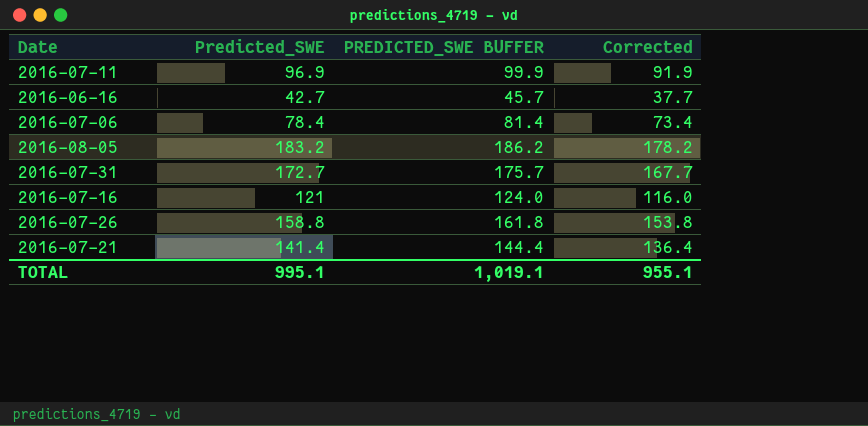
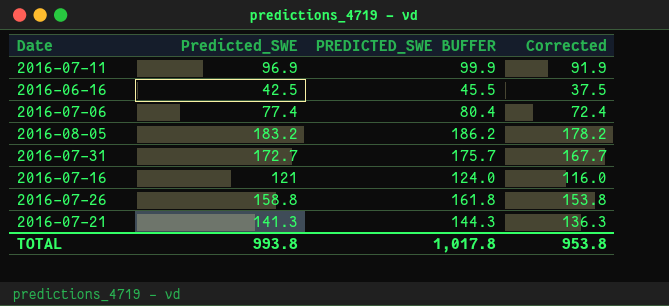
2016-06-16 | Predicted_SWE: 42.7 -> 42.5
2016-06-16 | PREDICTED_SWE BUFFER: 45.7 -> 45.5
2016-06-16 | Corrected: 37.7 -> 37.5
2016-07-06 | Predicted_SWE: 78.4 -> 77.4
2016-07-06 | PREDICTED_SWE BUFFER: 81.4 -> 80.4
2016-07-06 | Corrected: 73.4 -> 72.4
2016-07-21 | Predicted_SWE: 141.4 -> 141.3
2016-07-21 | PREDICTED_SWE BUFFER: 144.4 -> 144.3
2016-07-21 | Corrected: 136.4 -> 136.3
TOTAL | Predicted_SWE: 995.1 -> 993.8
TOTAL | PREDICTED_SWE BUFFER: 1,019.1 -> 1,017.8
TOTAL | Corrected: 955.1 -> 953.8

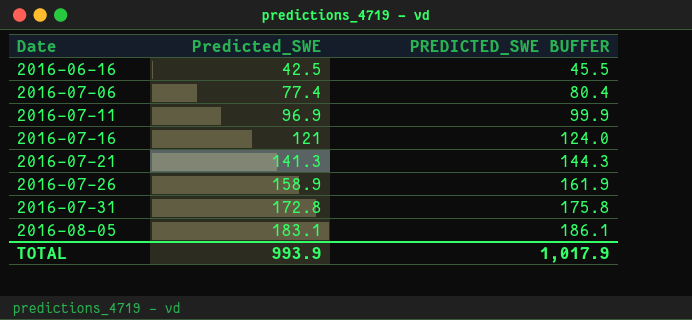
row order: none -> Date ascending
column Corrected | formula: [Predicted_SWE] - 5 -> none
2016-07-26 | Predicted_SWE: 158.8 -> 158.9
2016-07-26 | PREDICTED_SWE BUFFER: 161.8 -> 161.9
2016-07-31 | Predicted_SWE: 172.7 -> 172.8
2016-07-31 | PREDICTED_SWE BUFFER: 175.7 -> 175.8
2016-08-05 | Predicted_SWE: 183.2 -> 183.1
2016-08-05 | PREDICTED_SWE BUFFER: 186.2 -> 186.1
TOTAL | Predicted_SWE: 993.8 -> 993.9
TOTAL | PREDICTED_SWE BUFFER: 1,017.8 -> 1,017.9

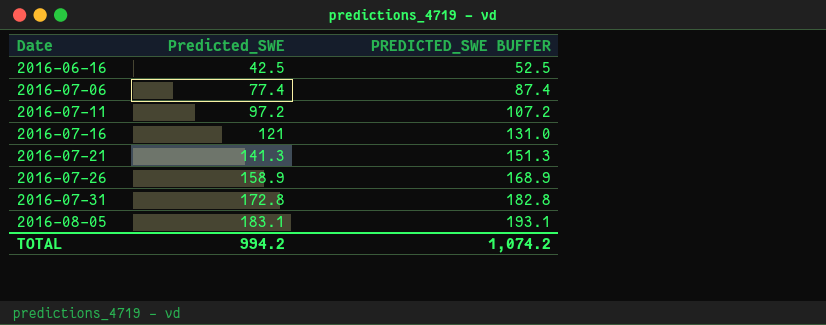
column PREDICTED_SWE BUFFER | formula: [Predicted_SWE] + 3 -> [Predicted_SWE] + 10
2016-07-11 | Predicted_SWE: 96.9 -> 97.2
TOTAL | Predicted_SWE: 993.9 -> 994.2
TOTAL | PREDICTED_SWE BUFFER: 1,017.9 -> 1,074.2

